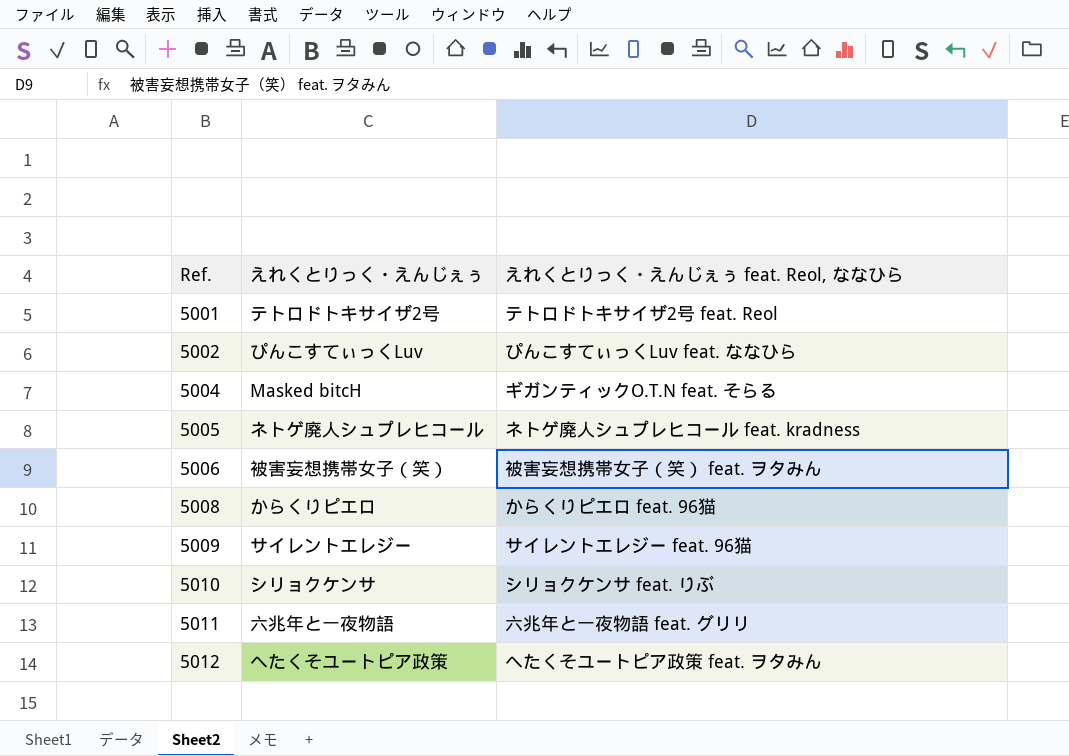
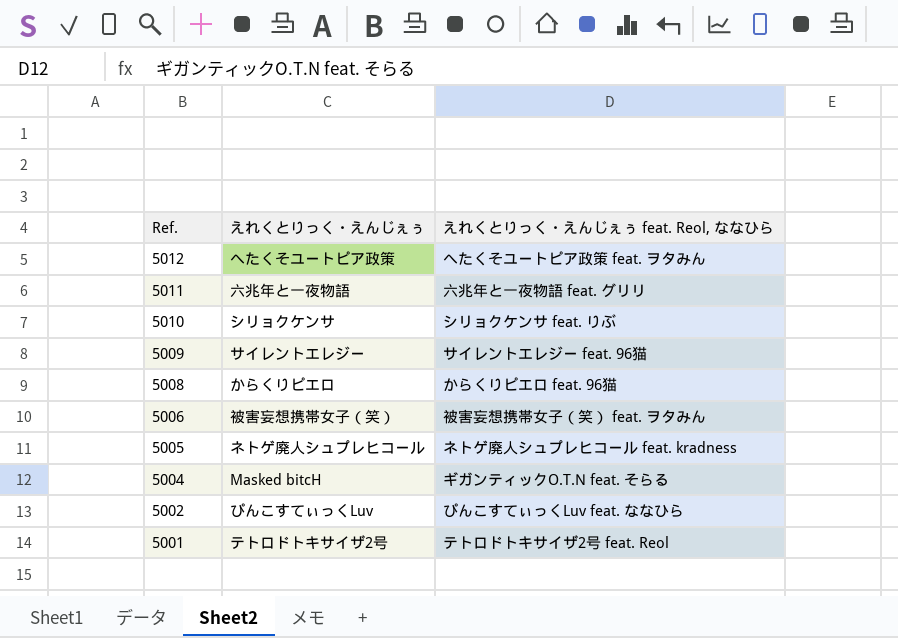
row order: Ref. ascending -> Ref. descending

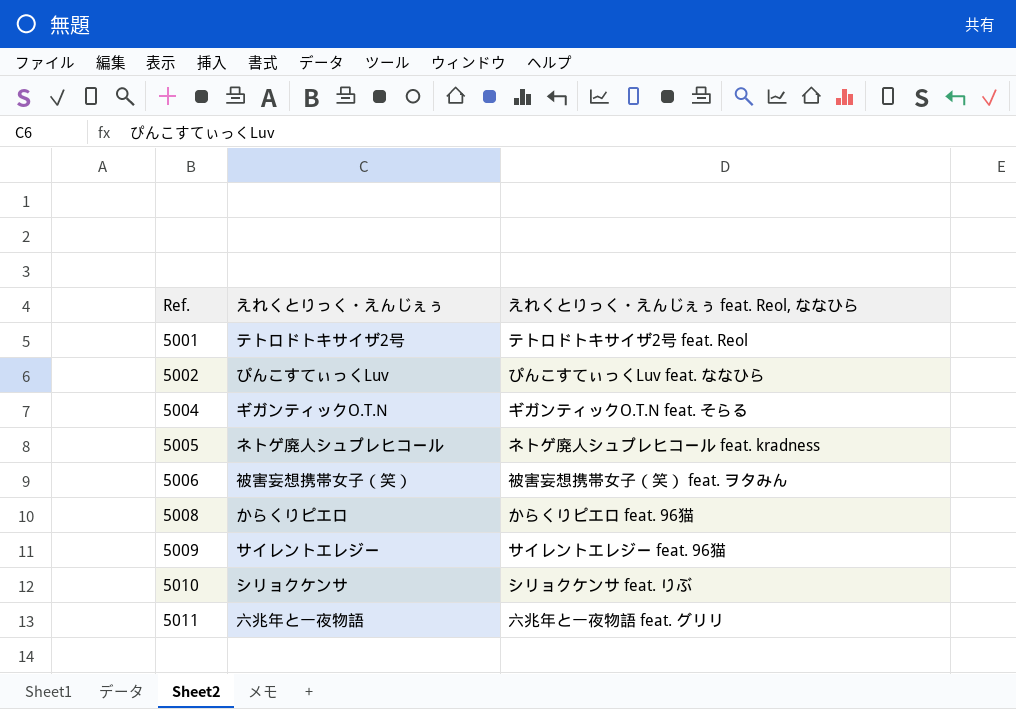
row order: Ref. descending -> Ref. ascending
row 5012: へたくそユートピア政策 | へたくそユートピア政策 feat. ヲタみん -> none
5004 | えれくとりっく・えんじぇぅ: Masked bitcH -> ギガンティックO.T.N

